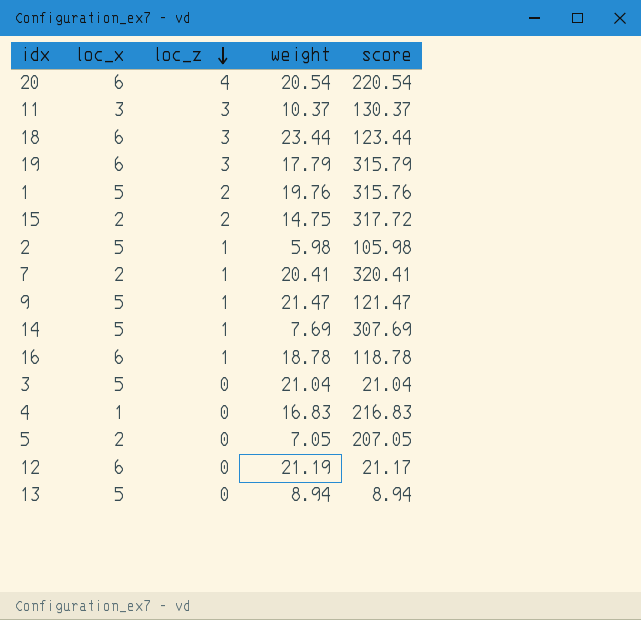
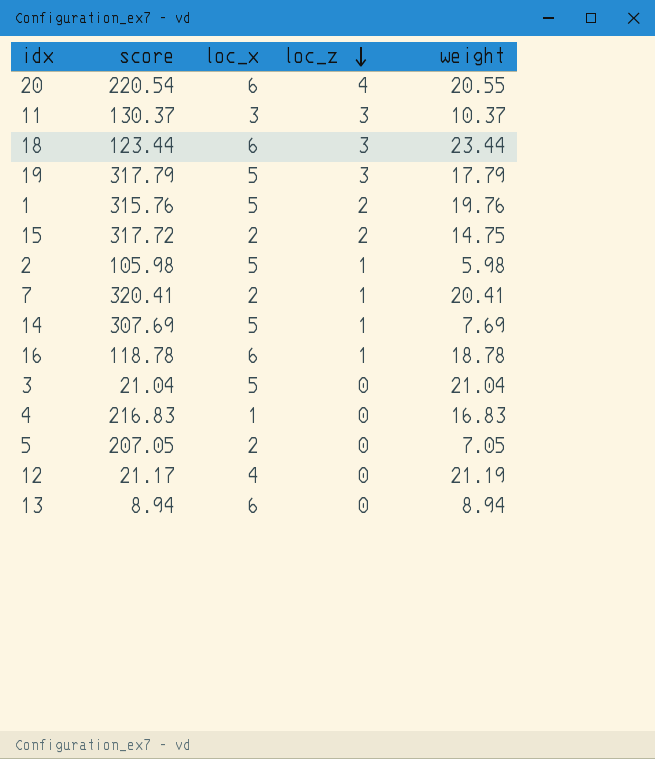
column score | position: 5 -> 2
row 9: 5 | 1 | 21.47 | 121.47 -> none
20 | weight: 20.54 -> 20.55
19 | score: 315.79 -> 317.79
19 | loc_x: 6 -> 5
12 | loc_x: 6 -> 4
13 | loc_x: 5 -> 6

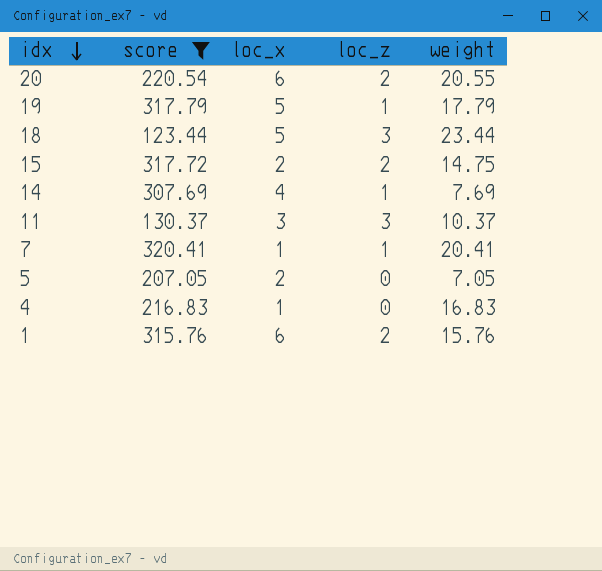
filter: none -> score >= 123.44
row order: loc_z descending -> idx descending
20 | loc_z: 4 -> 2
19 | loc_z: 3 -> 1
18 | loc_x: 6 -> 5
14 | loc_x: 5 -> 4
7 | loc_x: 2 -> 1
1 | loc_x: 5 -> 6
1 | weight: 19.76 -> 15.76

